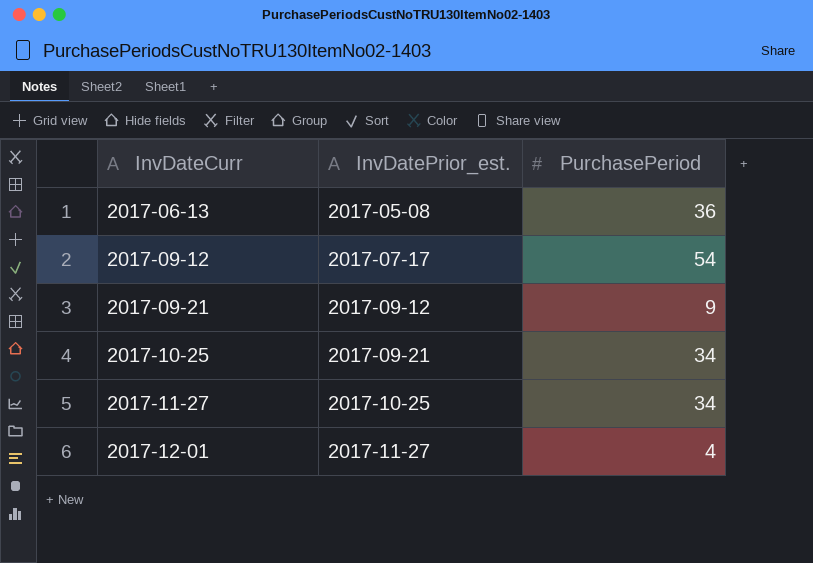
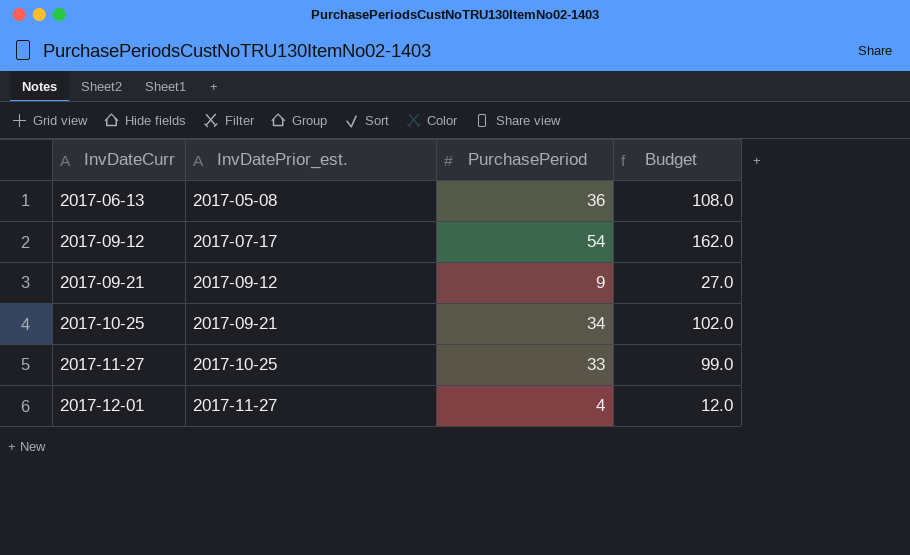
column Budget | formula: none -> [PurchasePeriod] * 3
2017-11-27 | PurchasePeriod: 34 -> 33

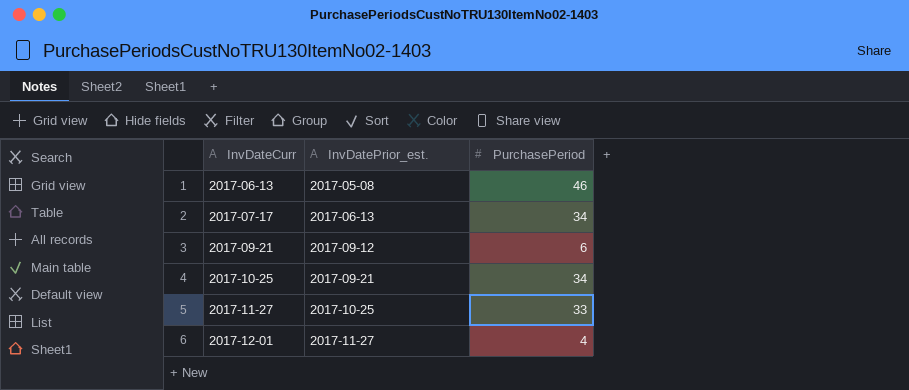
column Budget | formula: [PurchasePeriod] * 3 -> none
row 2017-09-12: 2017-07-17 | 54 | 162.0 -> none
2017-06-13 | PurchasePeriod: 36 -> 46
row 2017-07-17: none -> 2017-06-13 | 34
2017-09-21 | PurchasePeriod: 9 -> 6

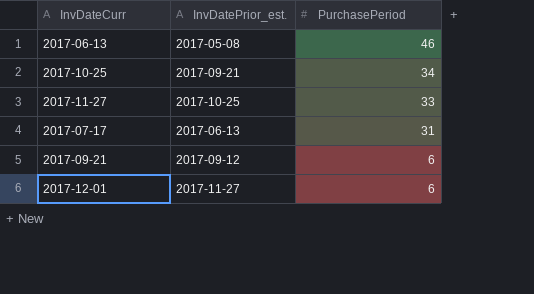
row order: InvDateCurr ascending -> PurchasePeriod descending
2017-07-17 | PurchasePeriod: 34 -> 31
2017-12-01 | PurchasePeriod: 4 -> 6

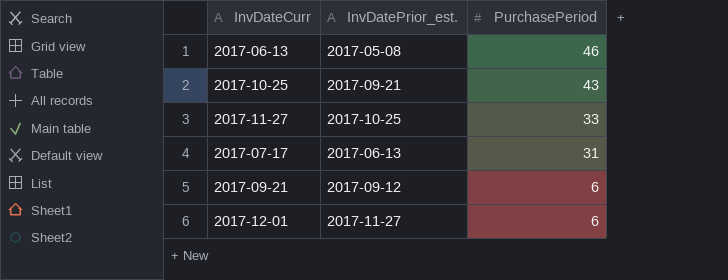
2017-10-25 | PurchasePeriod: 34 -> 43

